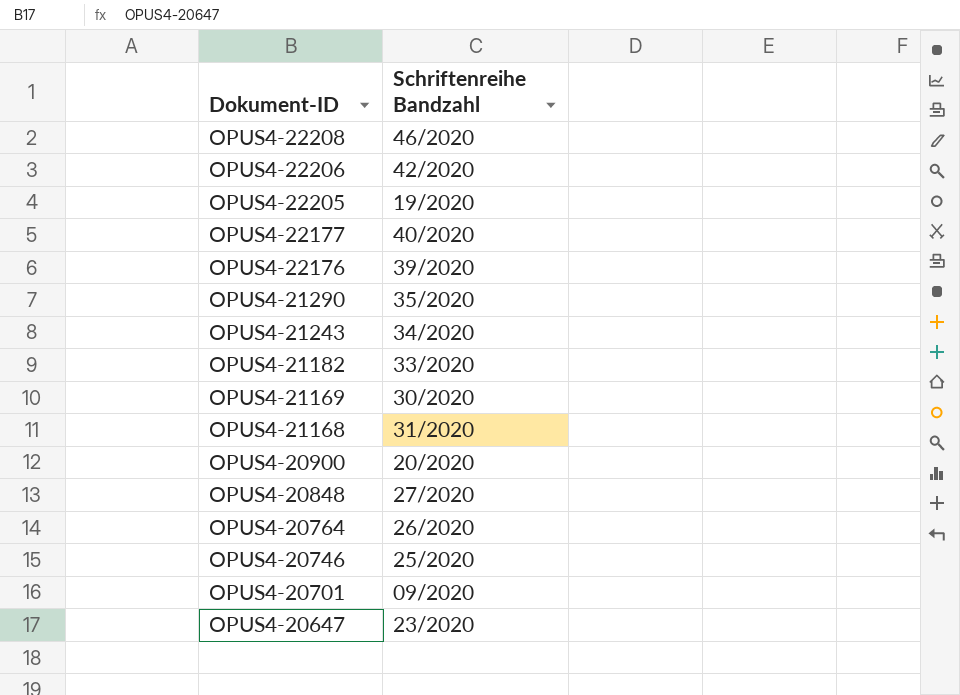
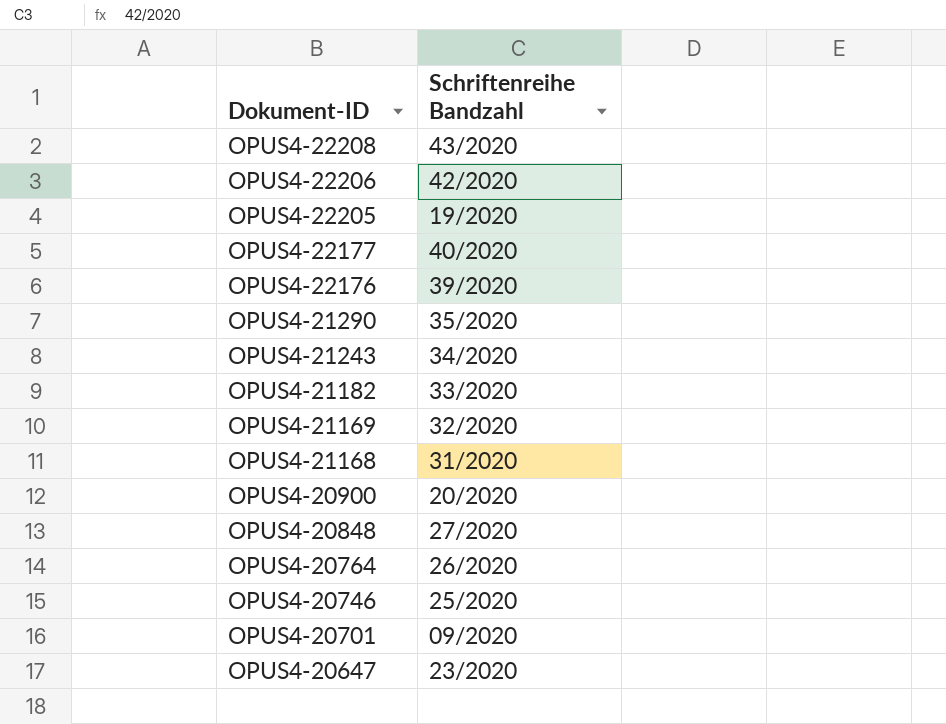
OPUS4-22208 | Schriftenreihe Bandzahl: 46/2020 -> 43/2020
OPUS4-21169 | Schriftenreihe Bandzahl: 30/2020 -> 32/2020

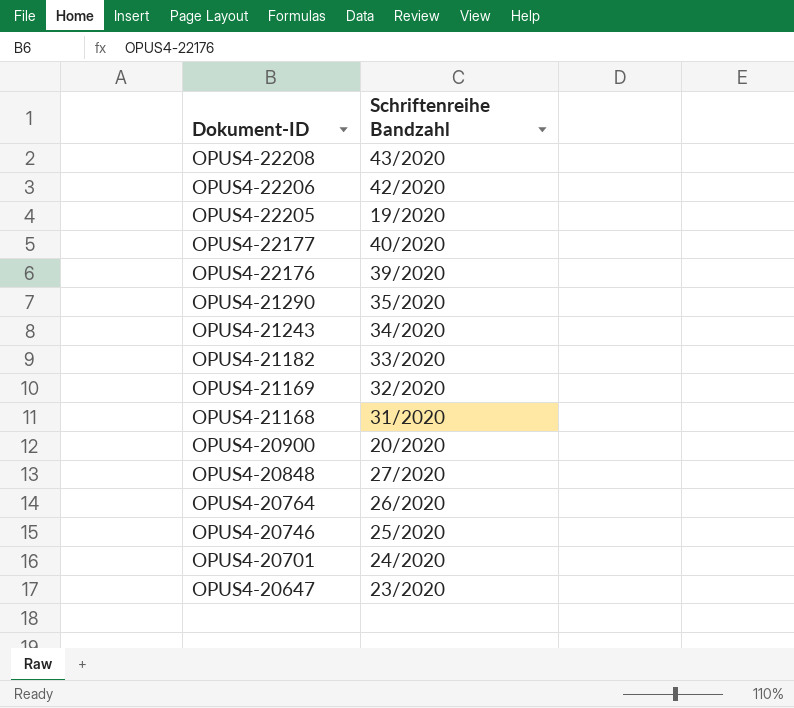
OPUS4-20701 | Schriftenreihe Bandzahl: 09/2020 -> 24/2020

